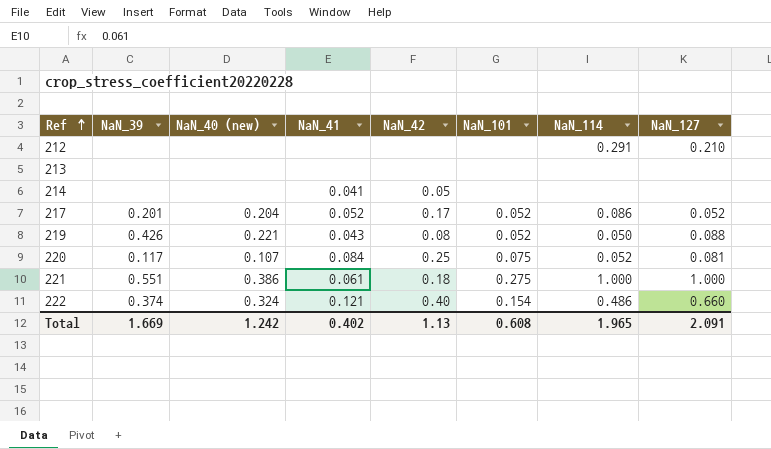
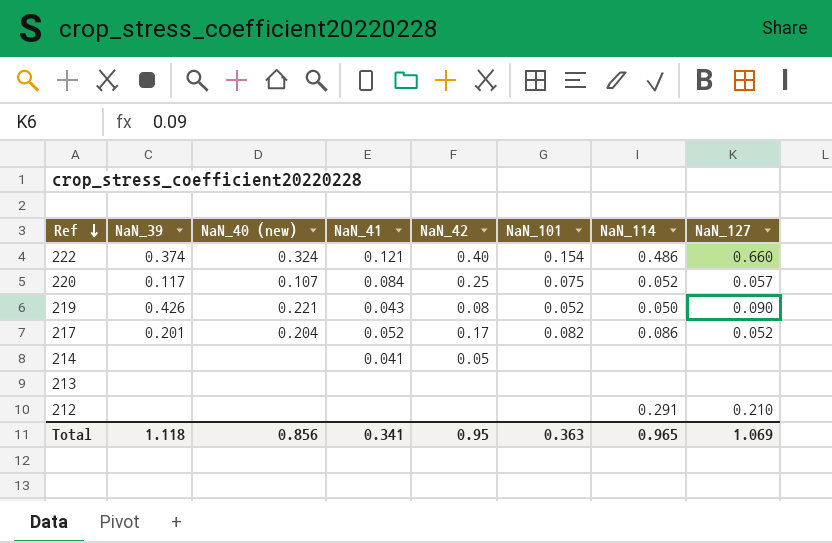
row order: Ref ascending -> Ref descending
row 221: 0.551 | 0.386 | 0.061 | 0.18 | 0.275 | 1.000 | 1.000 -> none
220 | NaN_127: 0.081 -> 0.057
219 | NaN_127: 0.088 -> 0.090
217 | NaN_101: 0.052 -> 0.082
Total | NaN_39: 1.669 -> 1.118
Total | NaN_40 (new): 1.242 -> 0.856
Total | NaN_41: 0.402 -> 0.341
Total | NaN_42: 1.13 -> 0.95
Total | NaN_101: 0.608 -> 0.363
Total | NaN_114: 1.965 -> 0.965
Total | NaN_127: 2.091 -> 1.069

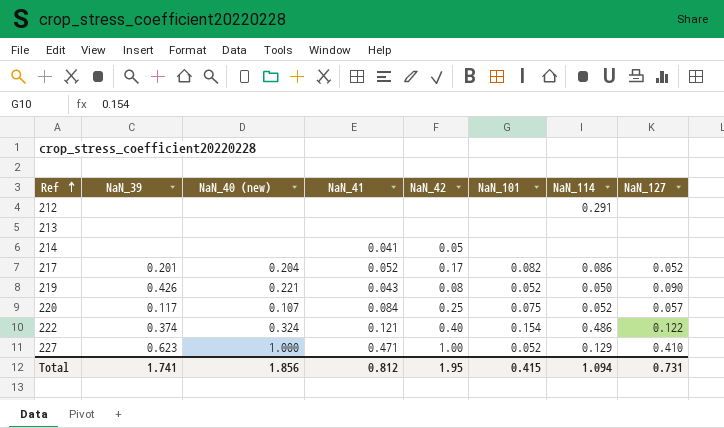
row order: Ref descending -> Ref ascending
212 | NaN_127: 0.210 -> none
222 | NaN_127: 0.660 -> 0.122
row 227: none -> 0.623 | 1.000 | 0.471 | 1.00 | 0.052 | 0.129 | 0.410
Total | NaN_39: 1.118 -> 1.741
Total | NaN_40 (new): 0.856 -> 1.856
Total | NaN_41: 0.341 -> 0.812
Total | NaN_42: 0.95 -> 1.95
Total | NaN_101: 0.363 -> 0.415
Total | NaN_114: 0.965 -> 1.094
Total | NaN_127: 1.069 -> 0.731

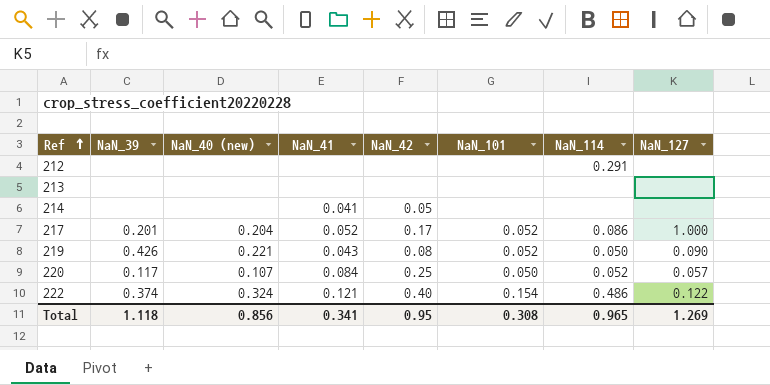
row 227: 0.623 | 1.000 | 0.471 | 1.00 | 0.052 | 0.129 | 0.410 -> none
217 | NaN_101: 0.082 -> 0.052
217 | NaN_127: 0.052 -> 1.000
220 | NaN_101: 0.075 -> 0.050
Total | NaN_39: 1.741 -> 1.118
Total | NaN_40 (new): 1.856 -> 0.856
Total | NaN_41: 0.812 -> 0.341
Total | NaN_42: 1.95 -> 0.95
Total | NaN_101: 0.415 -> 0.308
Total | NaN_114: 1.094 -> 0.965
Total | NaN_127: 0.731 -> 1.269

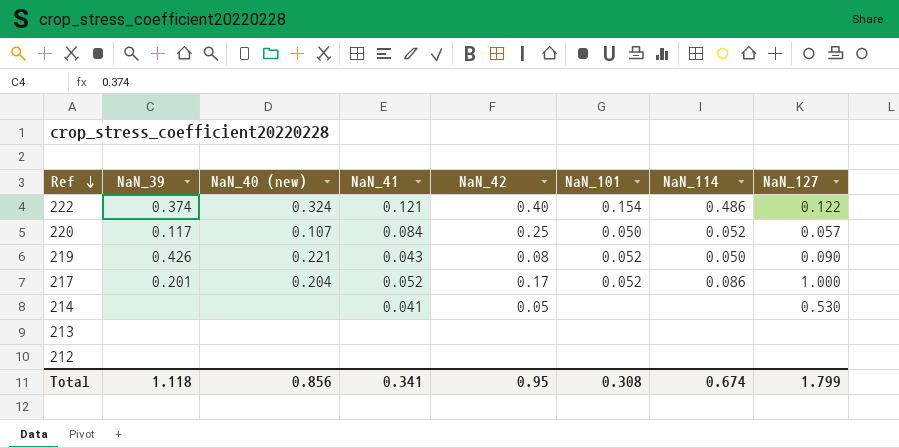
row order: Ref ascending -> Ref descending
214 | NaN_127: none -> 0.530
212 | NaN_114: 0.291 -> none
Total | NaN_114: 0.965 -> 0.674
Total | NaN_127: 1.269 -> 1.799

